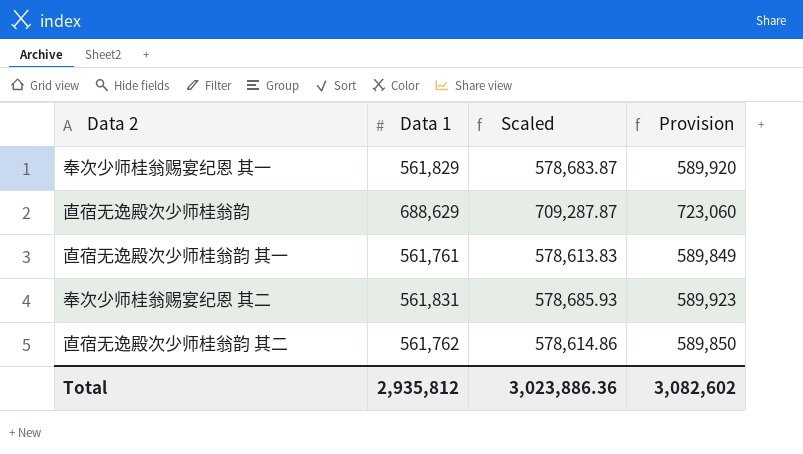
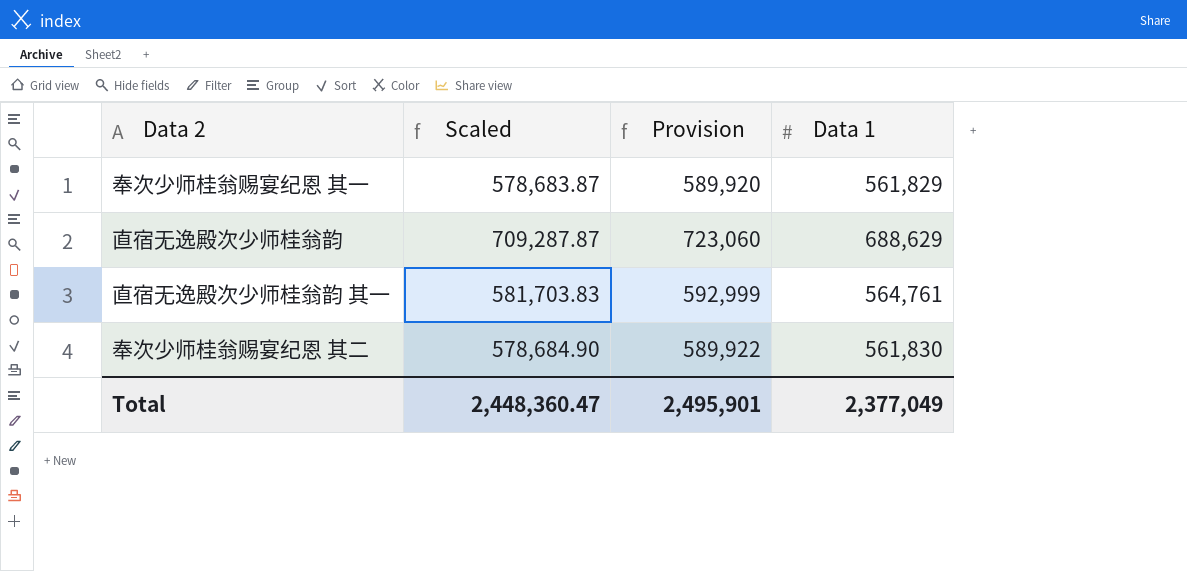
column Data 1 | position: 2 -> 4
row 直宿无逸殿次少师桂翁韵 其二: 561,762 | 578,614.86 | 589,850 -> none
直宿无逸殿次少师桂翁韵 其一 | Scaled: 578,613.83 -> 581,703.83
直宿无逸殿次少师桂翁韵 其一 | Provision: 589,849 -> 592,999
直宿无逸殿次少师桂翁韵 其一 | Data 1: 561,761 -> 564,761
奉次少师桂翁赐宴纪恩 其二 | Scaled: 578,685.93 -> 578,684.90
奉次少师桂翁赐宴纪恩 其二 | Provision: 589,923 -> 589,922
奉次少师桂翁赐宴纪恩 其二 | Data 1: 561,831 -> 561,830
Total | Scaled: 3,023,886.36 -> 2,448,360.47
Total | Provision: 3,082,602 -> 2,495,901
Total | Data 1: 2,935,812 -> 2,377,049

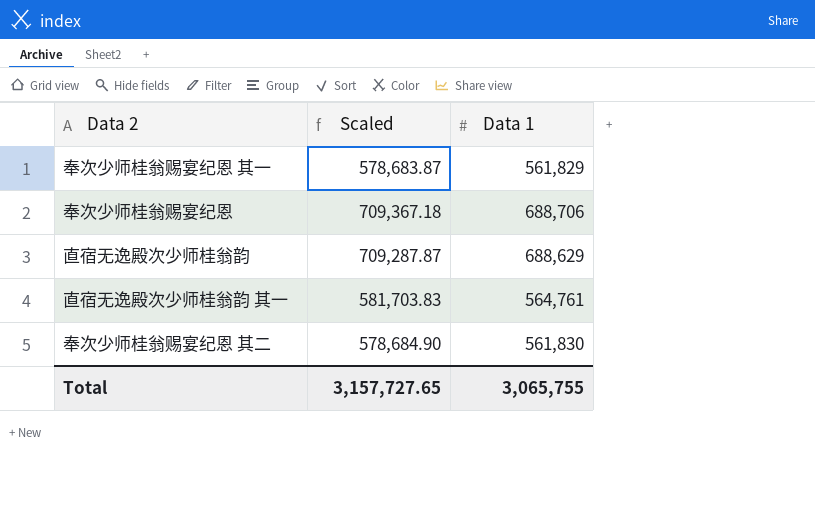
column Provision | formula: [Data 1] * 1.05 -> none
row 奉次少师桂翁赐宴纪恩: none -> 709,367.18 | 688,706
Total | Scaled: 2,448,360.47 -> 3,157,727.65
Total | Data 1: 2,377,049 -> 3,065,755

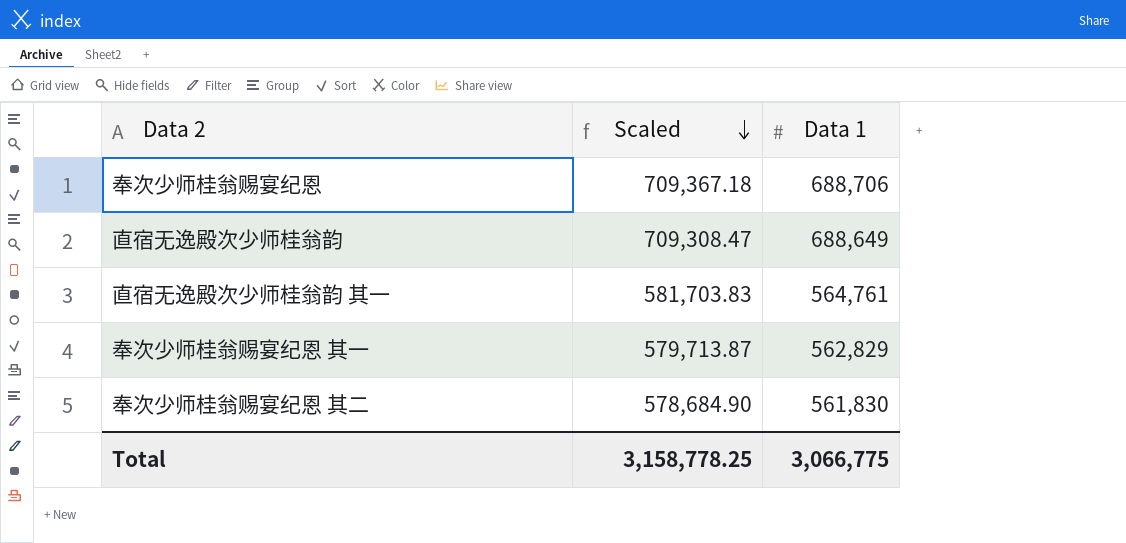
row order: none -> Scaled descending
直宿无逸殿次少师桂翁韵 | Scaled: 709,287.87 -> 709,308.47
直宿无逸殿次少师桂翁韵 | Data 1: 688,629 -> 688,649
奉次少师桂翁赐宴纪恩 其一 | Scaled: 578,683.87 -> 579,713.87
奉次少师桂翁赐宴纪恩 其一 | Data 1: 561,829 -> 562,829
Total | Scaled: 3,157,727.65 -> 3,158,778.25
Total | Data 1: 3,065,755 -> 3,066,775

